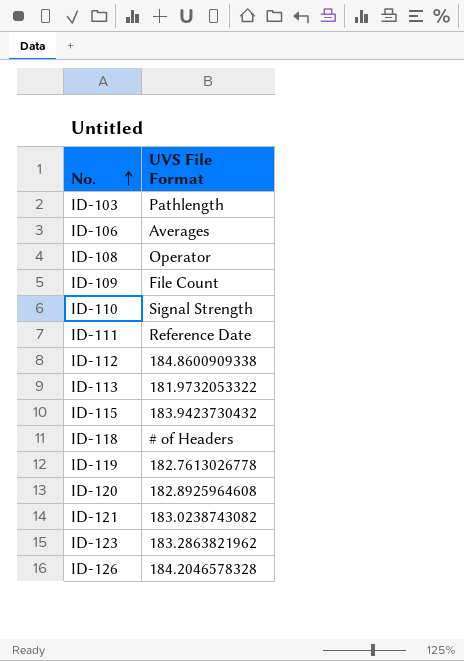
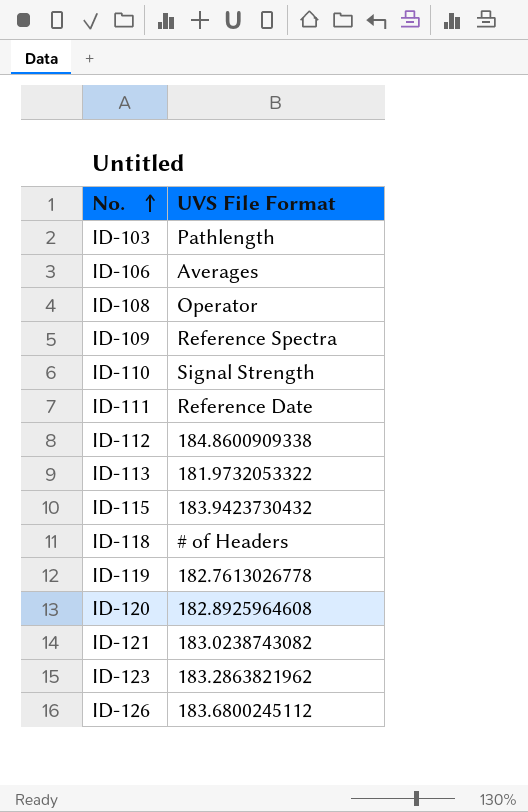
ID-109 | UVS File Format: File Count -> Reference Spectra
ID-126 | UVS File Format: 184.2046578328 -> 183.6800245112

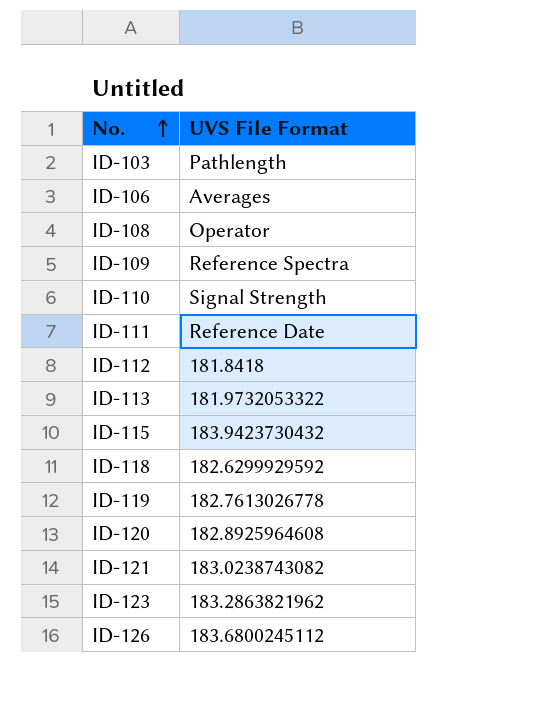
ID-112 | UVS File Format: 184.8600909338 -> 181.8418
ID-118 | UVS File Format: # of Headers -> 182.6299929592

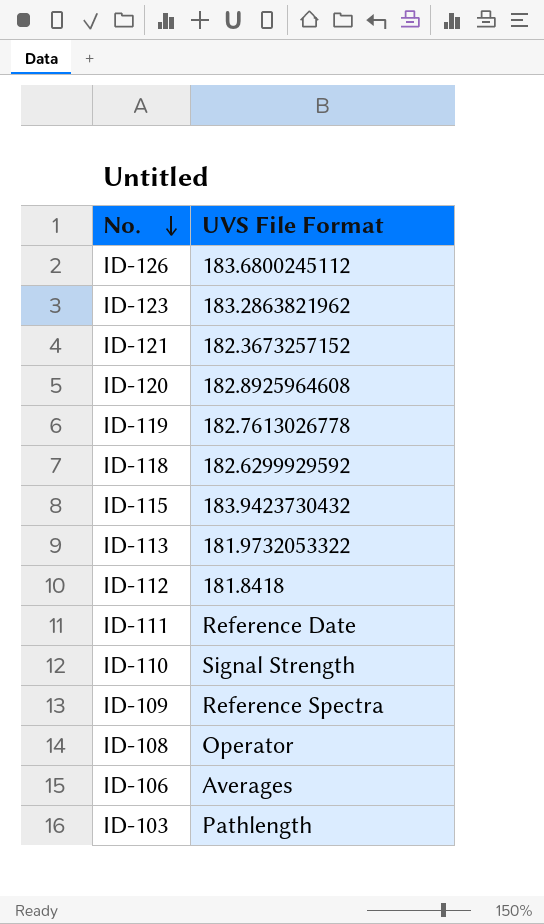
row order: No. ascending -> No. descending
ID-121 | UVS File Format: 183.0238743082 -> 182.3673257152

